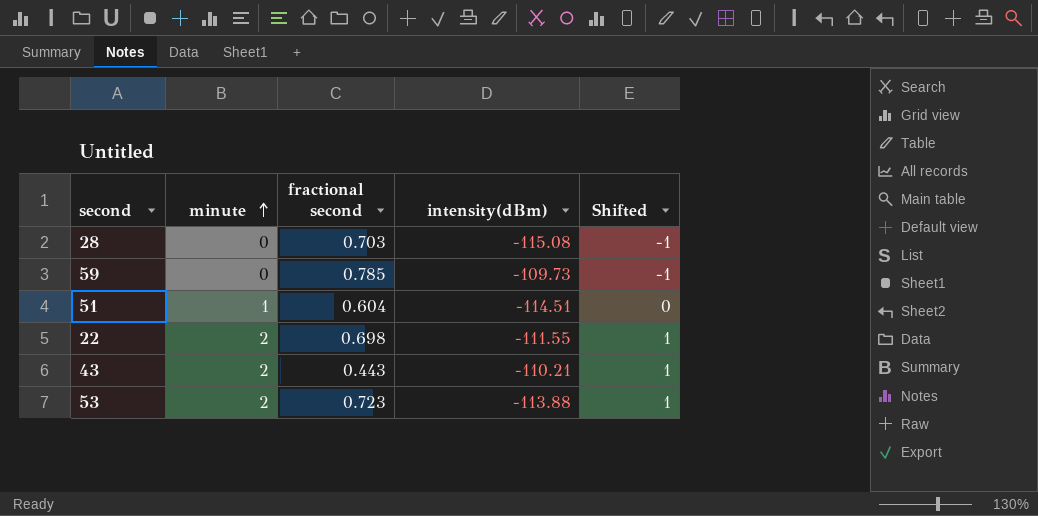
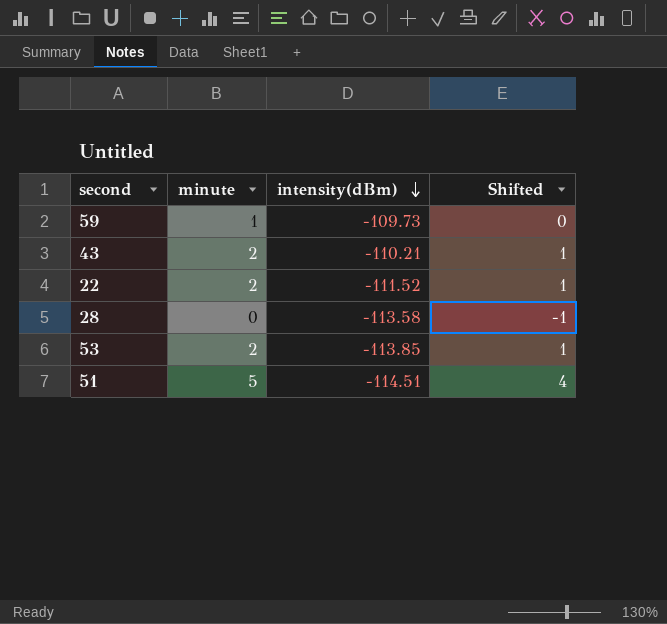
row order: minute ascending -> intensity(dBm) descending
column fractional second | position: 3 -> none
59 | minute: 0 -> 1
59 | Shifted: -1 -> 0
22 | intensity(dBm): -111.55 -> -111.52
28 | intensity(dBm): -115.08 -> -113.58
53 | intensity(dBm): -113.88 -> -113.85
51 | minute: 1 -> 5
51 | Shifted: 0 -> 4

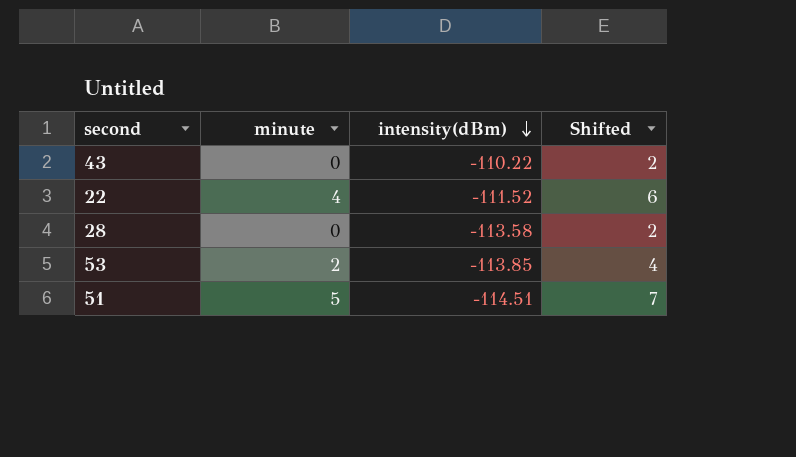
column Shifted | formula: [minute] - 1 -> [minute] + 2
row 59: 1 | -109.73 | 0 -> none
43 | minute: 2 -> 0
43 | intensity(dBm): -110.21 -> -110.22
22 | minute: 2 -> 4

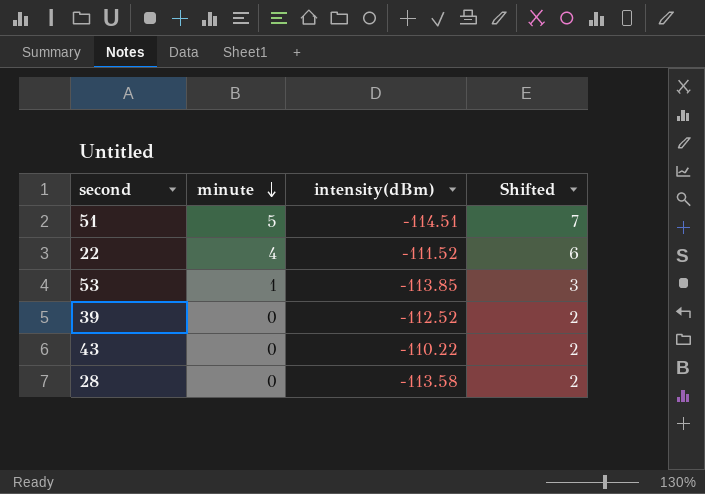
row order: intensity(dBm) descending -> minute descending
53 | minute: 2 -> 1
53 | Shifted: 4 -> 3
row 39: none -> 0 | -112.52 | 2

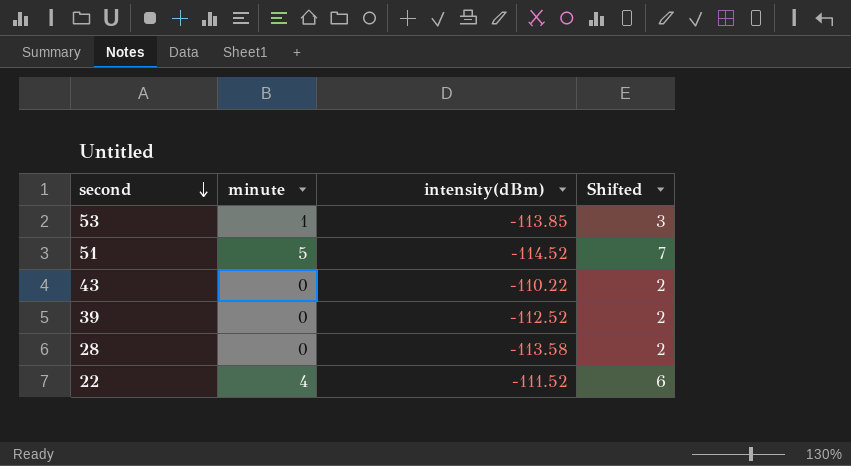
row order: minute descending -> second descending
51 | intensity(dBm): -114.51 -> -114.52

